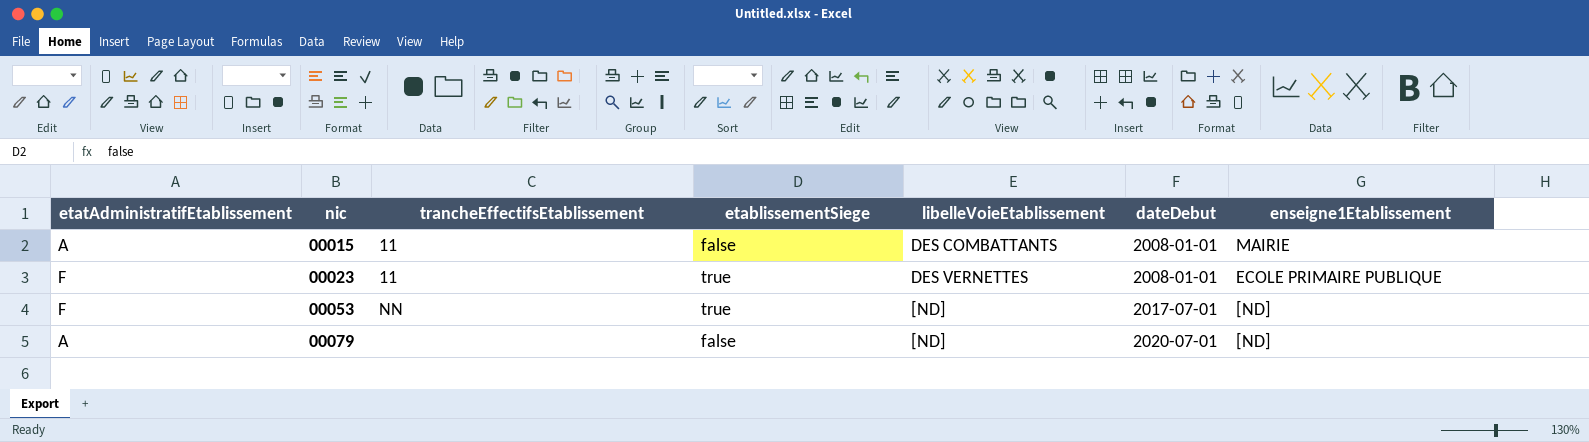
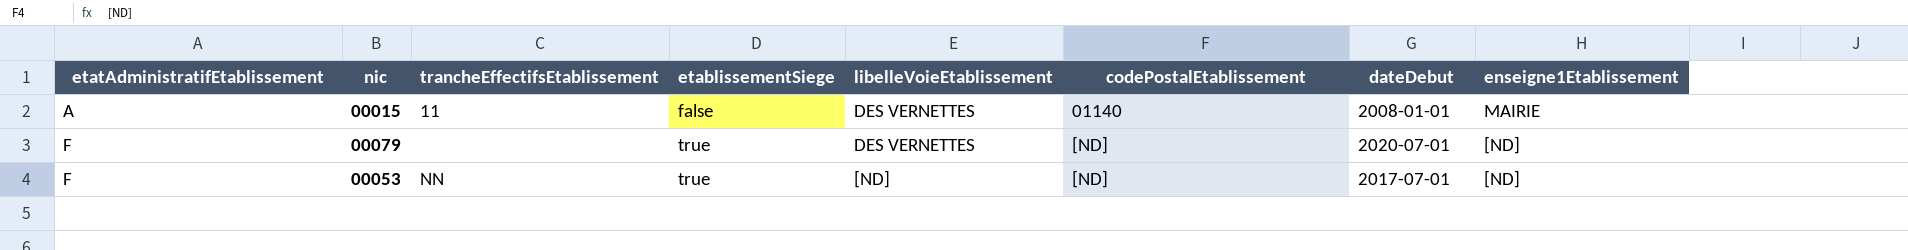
row order: nic ascending -> etatAdministratifEtablissement ascending
column codePostalEtablissement | position: none -> 6
row 00023: F | 11 | true | DES VERNETTES | 2008-01-01 | ECOLE PRIMAIRE PUBLIQUE -> none
00015 | libelleVoieEtablissement: DES COMBATTANTS -> DES VERNETTES
00079 | etatAdministratifEtablissement: A -> F
00079 | etablissementSiege: false -> true
00079 | libelleVoieEtablissement: [ND] -> DES VERNETTES

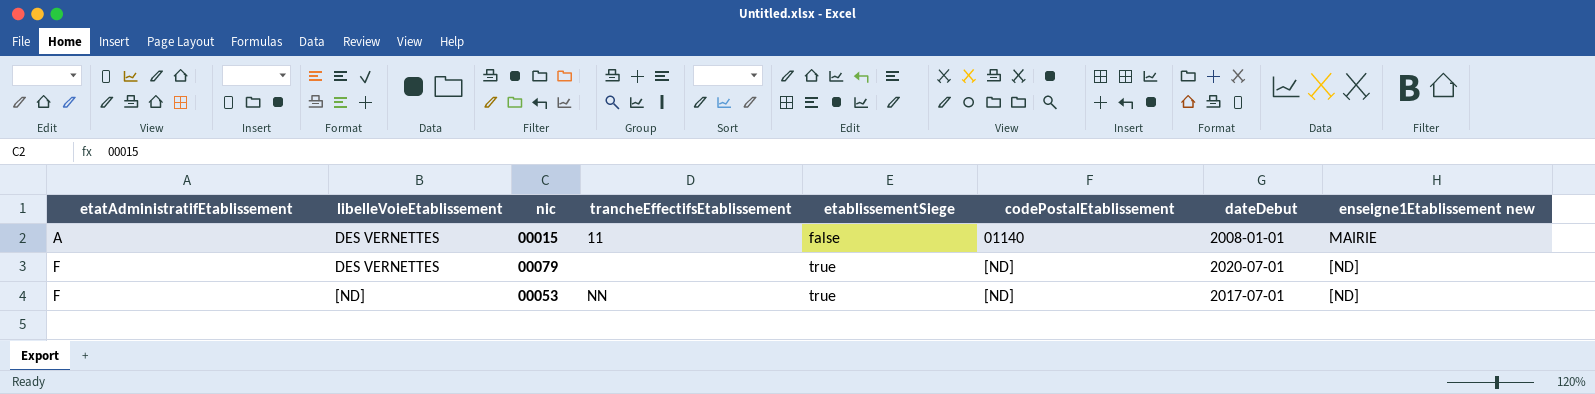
column libelleVoieEtablissement | position: 5 -> 2
column name: enseigne1Etablissement -> enseigne1Etablissement new

